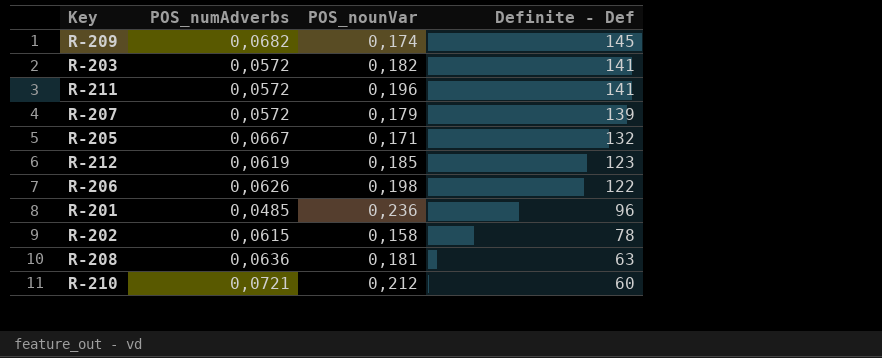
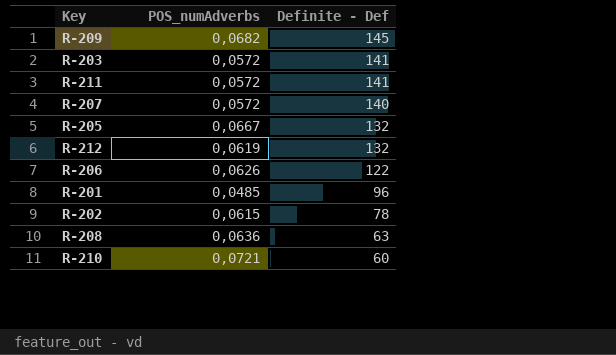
column POS_nounVar | position: 3 -> none
R-207 | Definite - Def: 139 -> 140
R-212 | Definite - Def: 123 -> 132

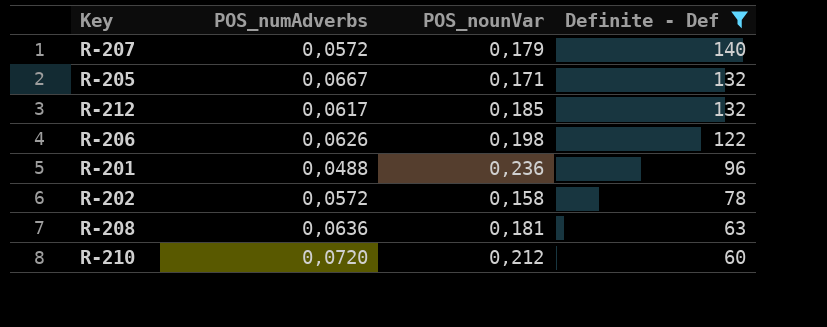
filter: none -> Definite - Def <= 140
column POS_nounVar | position: none -> 3
R-212 | POS_numAdverbs: 0,0619 -> 0,0617
R-201 | POS_numAdverbs: 0,0485 -> 0,0488
R-202 | POS_numAdverbs: 0,0615 -> 0,0572
R-210 | POS_numAdverbs: 0,0721 -> 0,0720

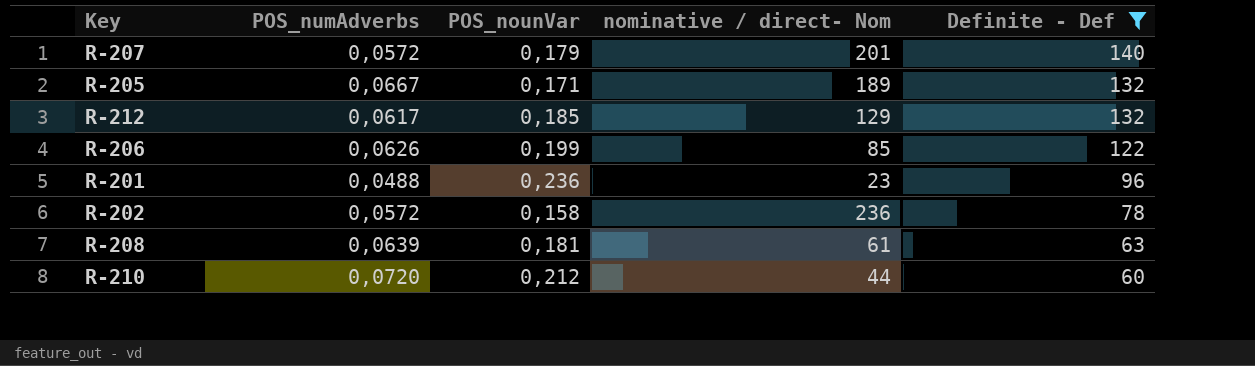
column nominative / direct- Nom | position: none -> 4
R-206 | POS_nounVar: 0,198 -> 0,199
R-208 | POS_numAdverbs: 0,0636 -> 0,0639

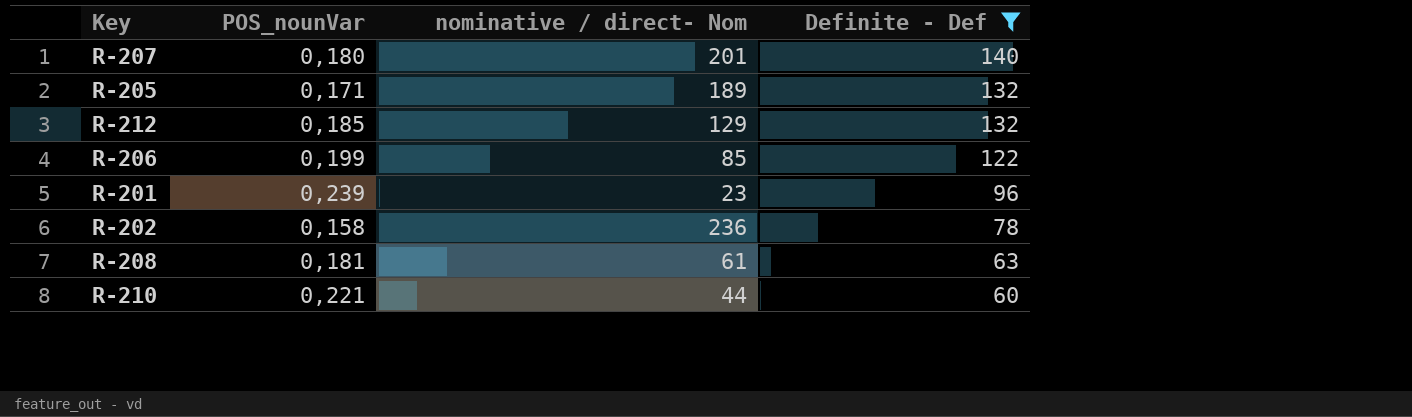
column POS_numAdverbs | position: 2 -> none
R-207 | POS_nounVar: 0,179 -> 0,180
R-201 | POS_nounVar: 0,236 -> 0,239
R-210 | POS_nounVar: 0,212 -> 0,221

